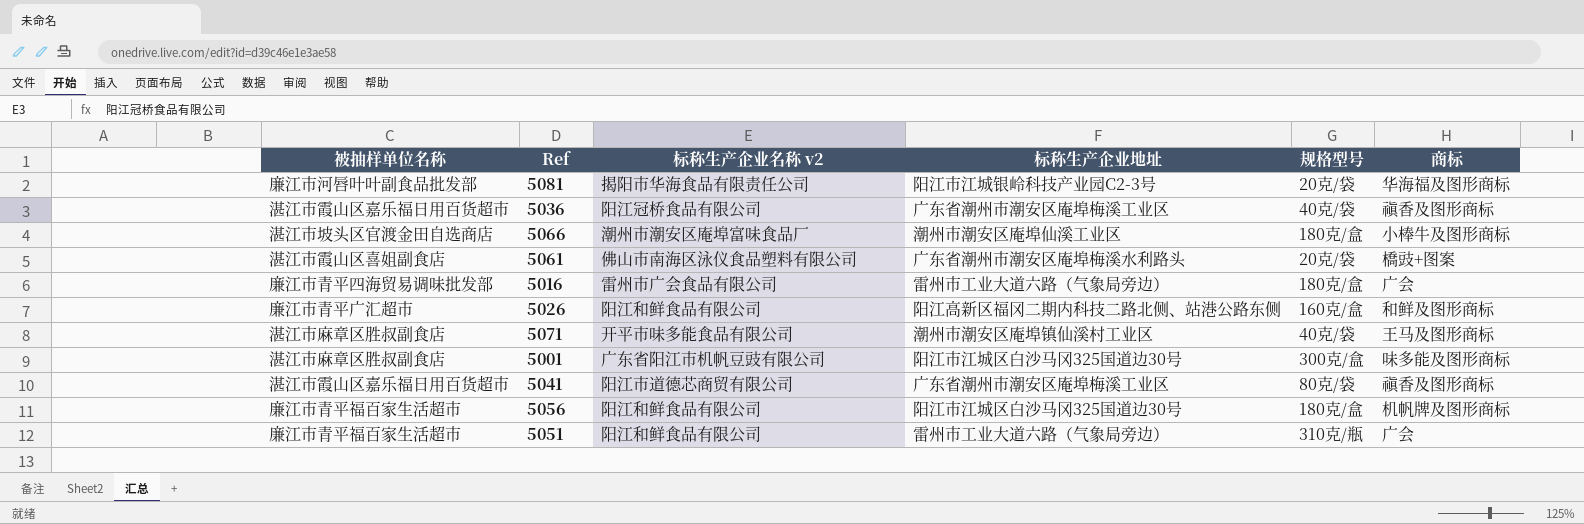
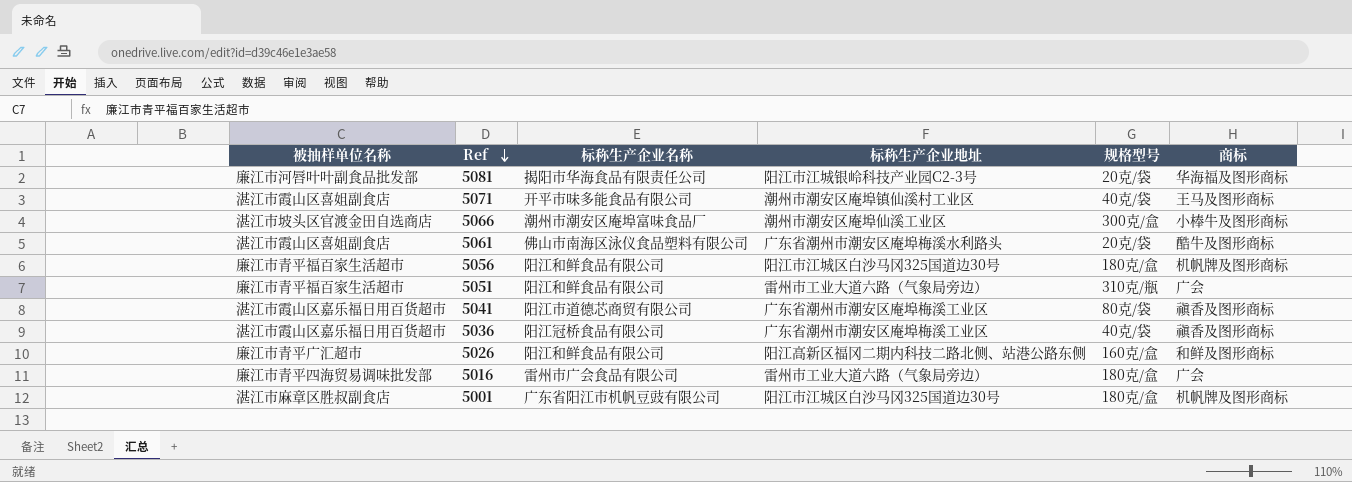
row order: none -> Ref descending
column name: 标称生产企业名称 v2 -> 标称生产企业名称
5071 | 被抽样单位名称: 湛江市麻章区胜叔副食店 -> 湛江市霞山区喜姐副食店
5066 | 规格型号: 180克/盒 -> 300克/盒
5061 | 商标: 橋豉+图案 -> 酷牛及图形商标
5001 | 规格型号: 300克/盒 -> 180克/盒
5001 | 商标: 味多能及图形商标 -> 机帆牌及图形商标

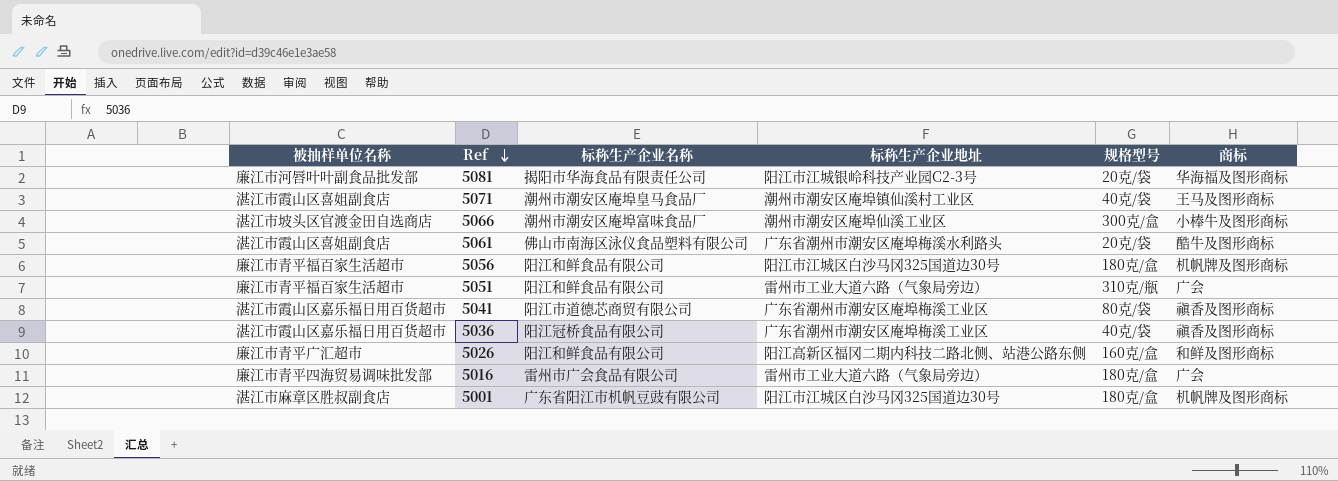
5071 | 标称生产企业名称: 开平市味多能食品有限公司 -> 潮州市潮安区庵埠皇马食品厂

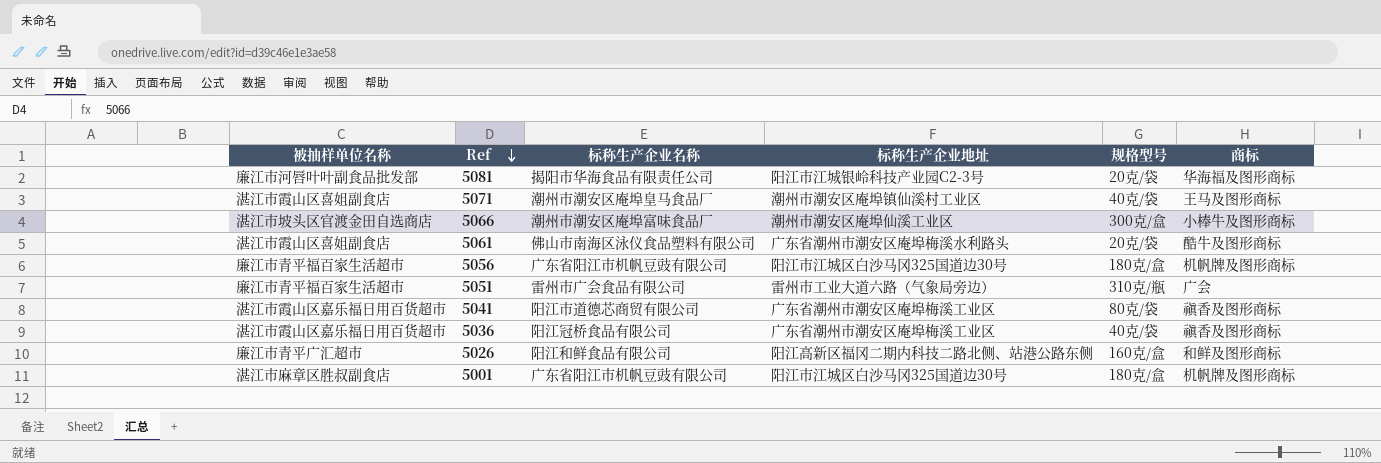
row 5016: 廉江市青平四海贸易调味批发部 | 雷州市广会食品有限公司 | 雷州市工业大道六路（气象局旁边） | 180克/盒 | 广会 -> none
5056 | 标称生产企业名称: 阳江和鲜食品有限公司 -> 广东省阳江市机帆豆豉有限公司
5051 | 标称生产企业名称: 阳江和鲜食品有限公司 -> 雷州市广会食品有限公司

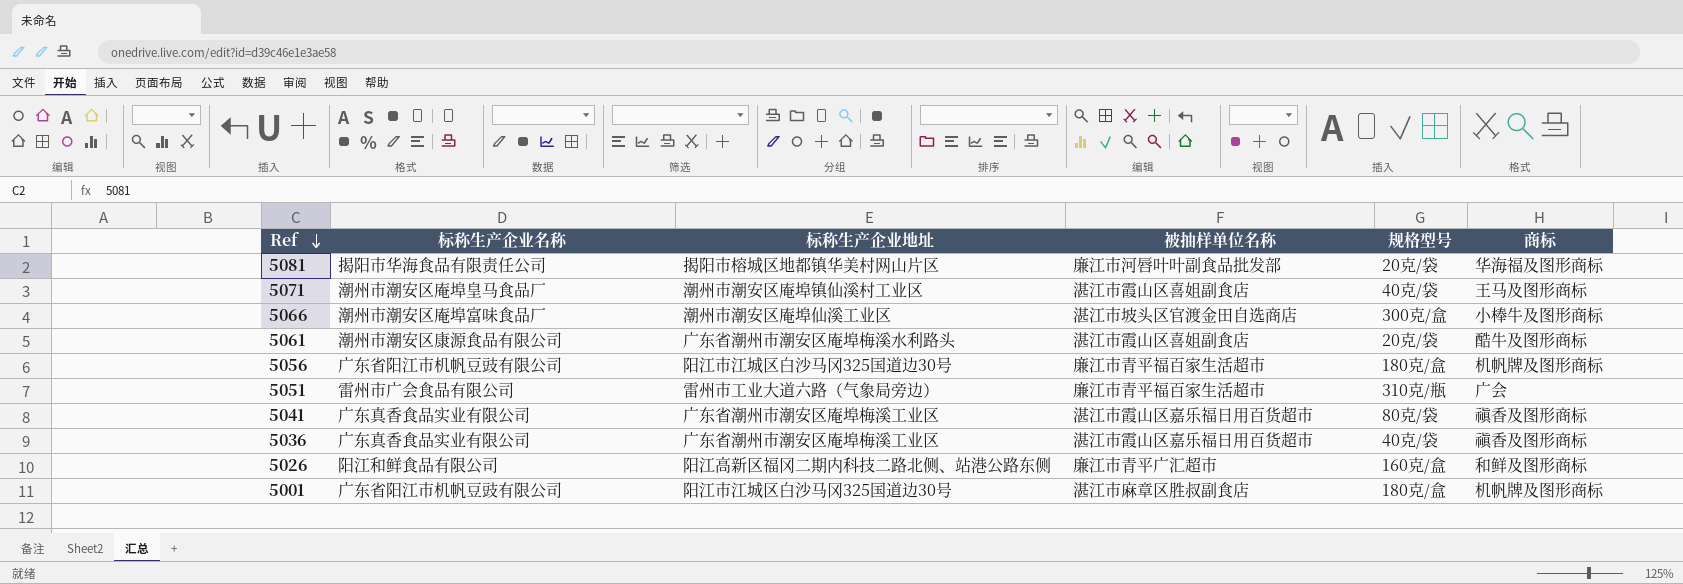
column 被抽样单位名称 | position: 1 -> 4
5081 | 标称生产企业地址: 阳江市江城银岭科技产业园C2-3号 -> 揭阳市榕城区地都镇华美村网山片区
5061 | 标称生产企业名称: 佛山市南海区泳仪食品塑料有限公司 -> 潮州市潮安区康源食品有限公司
5041 | 标称生产企业名称: 阳江市道德芯商贸有限公司 -> 广东真香食品实业有限公司
5036 | 标称生产企业名称: 阳江冠桥食品有限公司 -> 广东真香食品实业有限公司

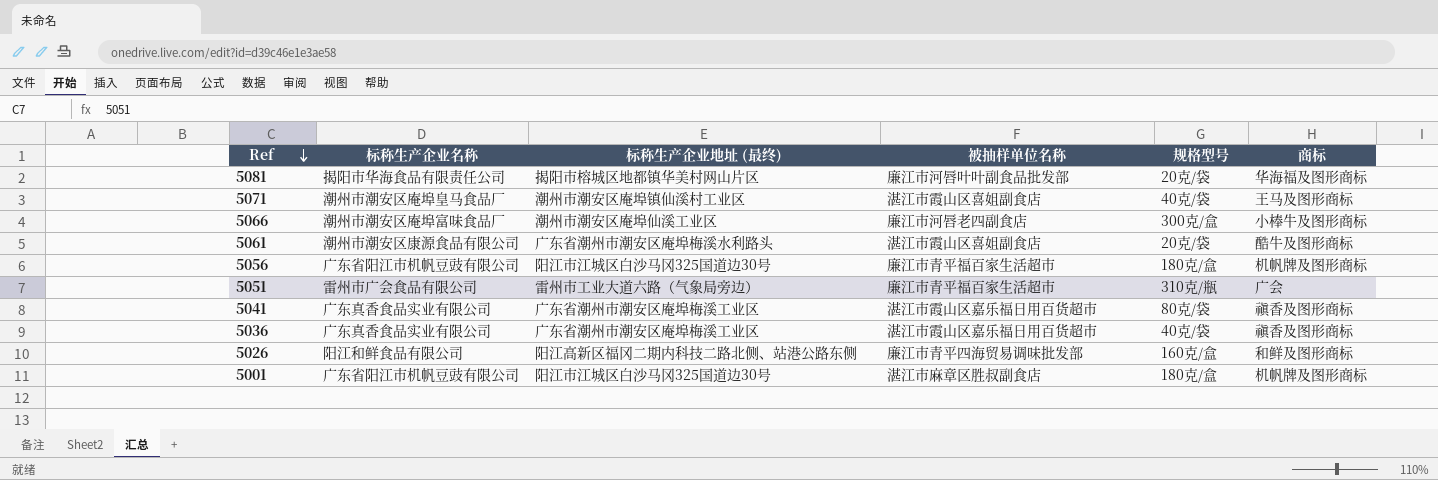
column name: 标称生产企业地址 -> 标称生产企业地址 (最终)
5066 | 被抽样单位名称: 湛江市坡头区官渡金田自选商店 -> 廉江市河唇老四副食店
5026 | 被抽样单位名称: 廉江市青平广汇超市 -> 廉江市青平四海贸易调味批发部

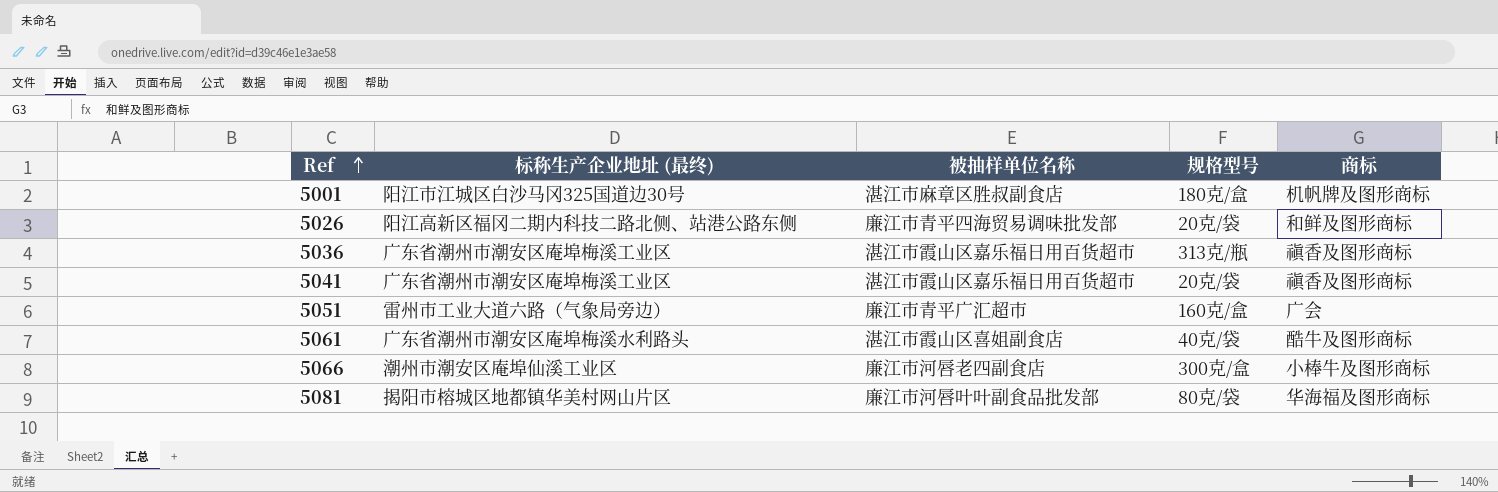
row order: Ref descending -> Ref ascending
column 标称生产企业名称 | position: 2 -> none
row 5071: 潮州市潮安区庵埠皇马食品厂 | 潮州市潮安区庵埠镇仙溪村工业区 | 湛江市霞山区喜姐副食店 | 40克/袋 | 王马及图形商标 -> none
row 5056: 广东省阳江市机帆豆豉有限公司 | 阳江市江城区白沙马冈325国道边30号 | 廉江市青平福百家生活超市 | 180克/盒 | 机帆牌及图形商标 -> none
5026 | 规格型号: 160克/盒 -> 20克/袋
5036 | 规格型号: 40克/袋 -> 313克/瓶
5041 | 规格型号: 80克/袋 -> 20克/袋
5051 | 被抽样单位名称: 廉江市青平福百家生活超市 -> 廉江市青平广汇超市
5051 | 规格型号: 310克/瓶 -> 160克/盒
5061 | 规格型号: 20克/袋 -> 40克/袋
5081 | 规格型号: 20克/袋 -> 80克/袋

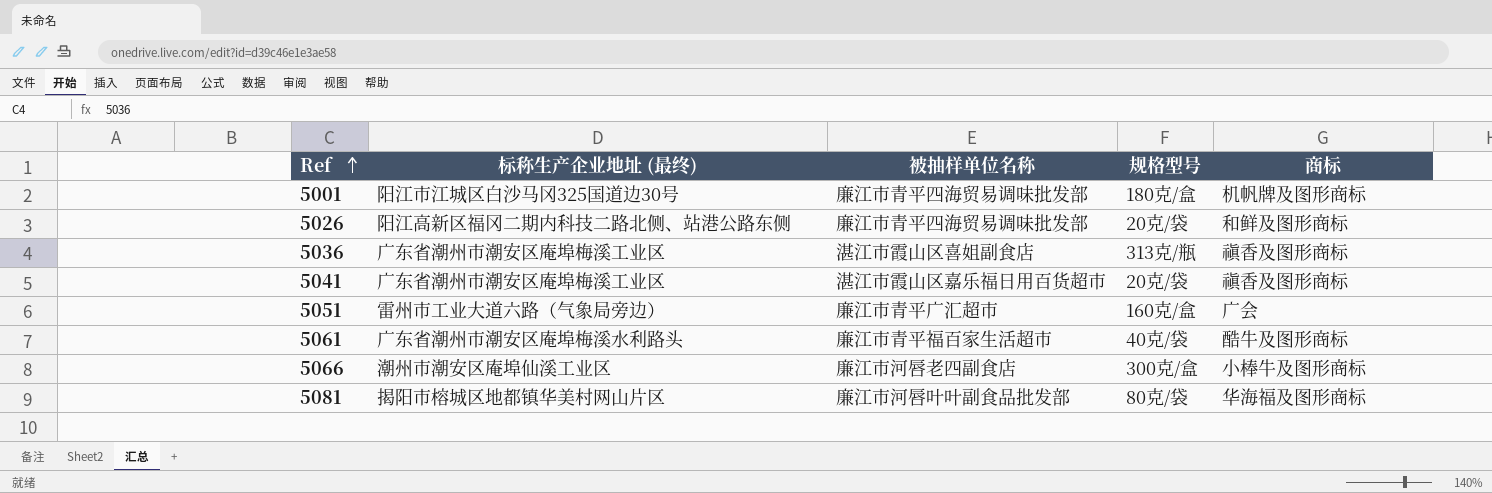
5001 | 被抽样单位名称: 湛江市麻章区胜叔副食店 -> 廉江市青平四海贸易调味批发部
5036 | 被抽样单位名称: 湛江市霞山区嘉乐福日用百货超市 -> 湛江市霞山区喜姐副食店
5061 | 被抽样单位名称: 湛江市霞山区喜姐副食店 -> 廉江市青平福百家生活超市

